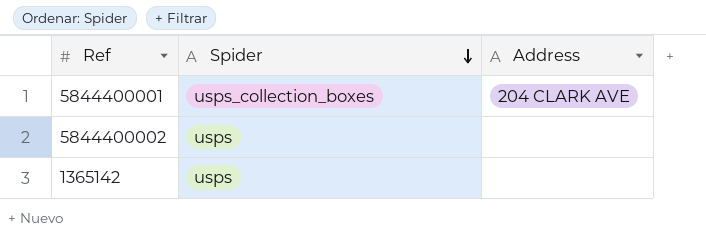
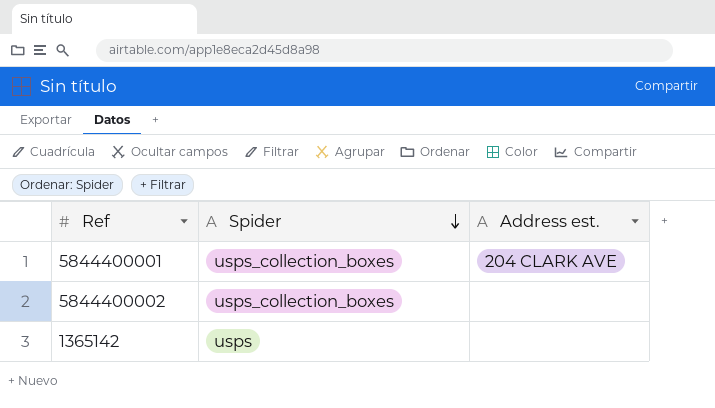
column name: Address -> Address est.
5844400002 | Spider: usps -> usps_collection_boxes

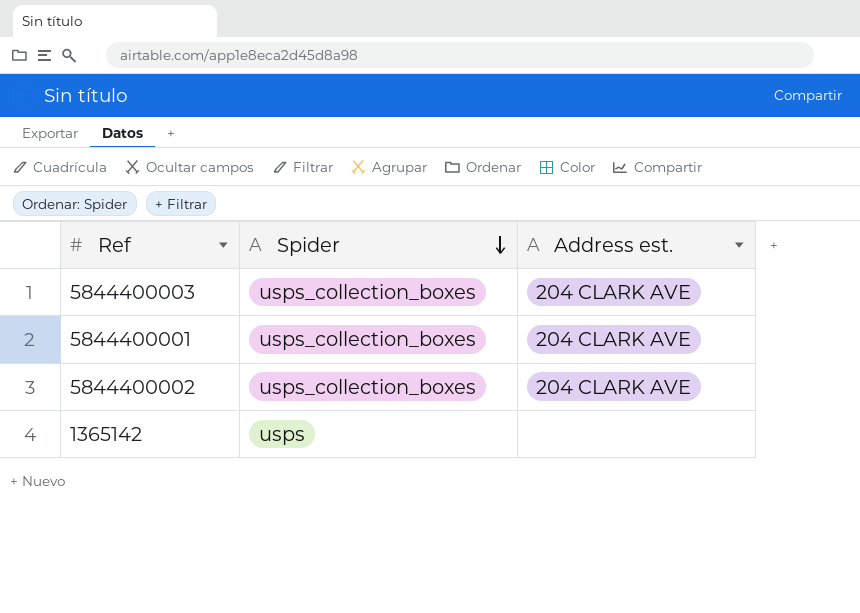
row 5844400003: none -> usps_collection_boxes | 204 CLARK AVE
5844400002 | Address est.: none -> 204 CLARK AVE

